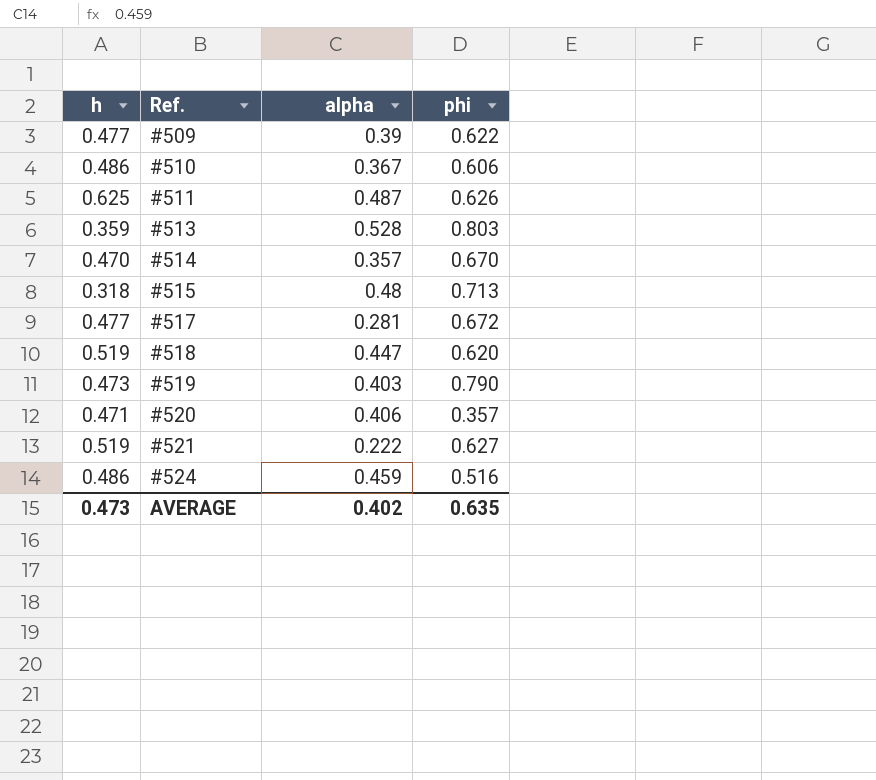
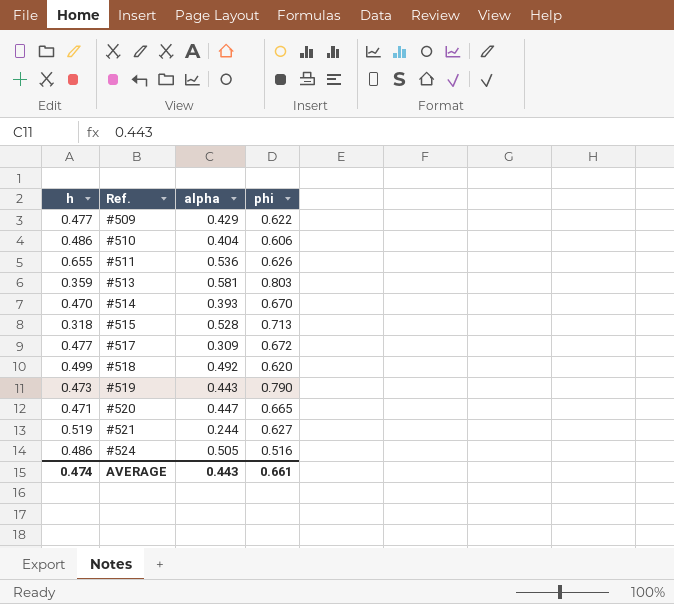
#509 | alpha: 0.39 -> 0.429
#510 | alpha: 0.367 -> 0.404
#511 | h: 0.625 -> 0.655
#511 | alpha: 0.487 -> 0.536
#513 | alpha: 0.528 -> 0.581
#514 | alpha: 0.357 -> 0.393
#515 | alpha: 0.48 -> 0.528
#517 | alpha: 0.281 -> 0.309
#518 | h: 0.519 -> 0.499
#518 | alpha: 0.447 -> 0.492
#519 | alpha: 0.403 -> 0.443
#520 | alpha: 0.406 -> 0.447
#520 | phi: 0.357 -> 0.665
#521 | alpha: 0.222 -> 0.244
#524 | alpha: 0.459 -> 0.505
AVERAGE | h: 0.473 -> 0.474
AVERAGE | alpha: 0.402 -> 0.443
AVERAGE | phi: 0.635 -> 0.661

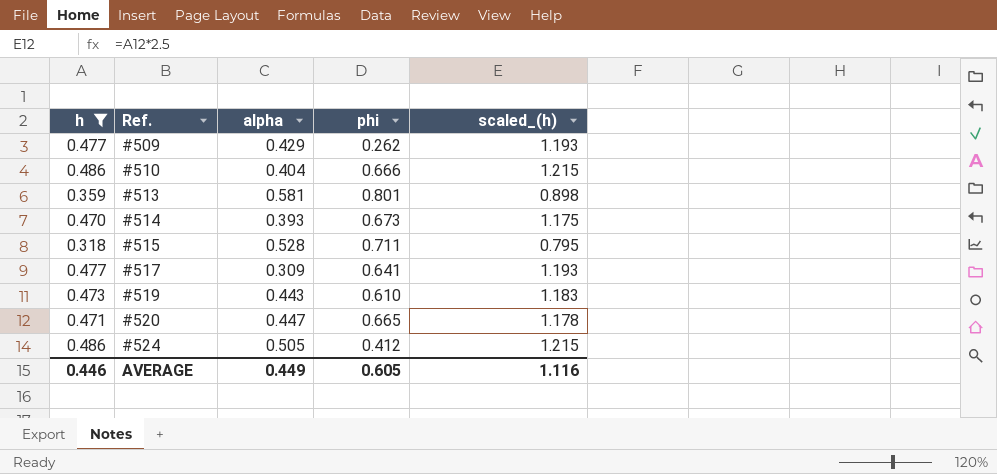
filter: none -> h <= 0.486
column scaled_(h) | formula: none -> [h] * 2.5
#509 | phi: 0.622 -> 0.262
#510 | phi: 0.606 -> 0.666
#513 | phi: 0.803 -> 0.801
#514 | phi: 0.670 -> 0.673
#515 | phi: 0.713 -> 0.711
#517 | phi: 0.672 -> 0.641
#519 | phi: 0.790 -> 0.610
#524 | phi: 0.516 -> 0.412
AVERAGE | h: 0.474 -> 0.446
AVERAGE | alpha: 0.443 -> 0.449
AVERAGE | phi: 0.661 -> 0.605

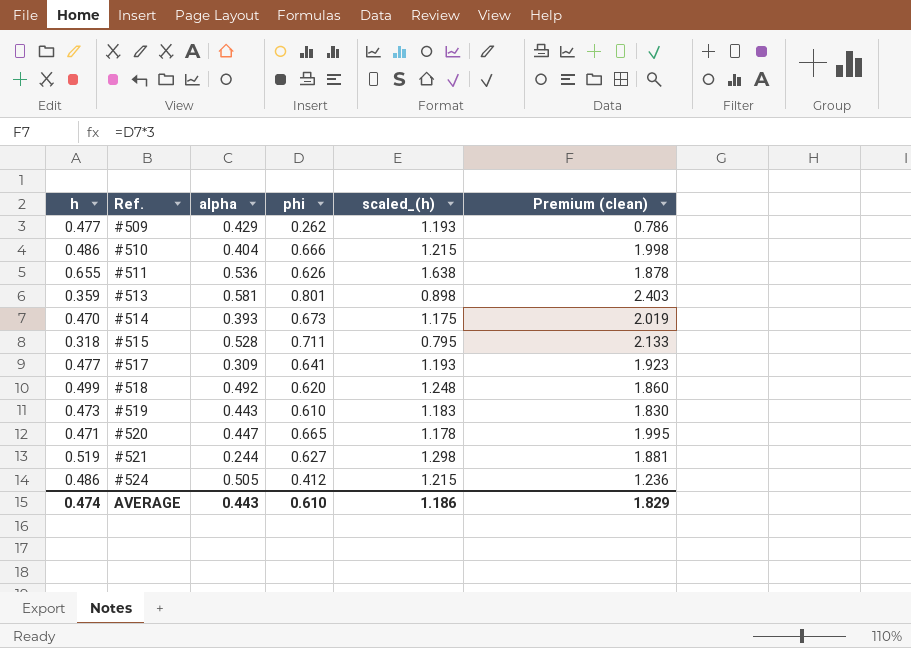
filter: h <= 0.486 -> none
column Premium (clean) | formula: none -> [phi] * 3
AVERAGE | h: 0.446 -> 0.474
AVERAGE | alpha: 0.449 -> 0.443
AVERAGE | phi: 0.605 -> 0.610
AVERAGE | scaled_(h): 1.116 -> 1.186

